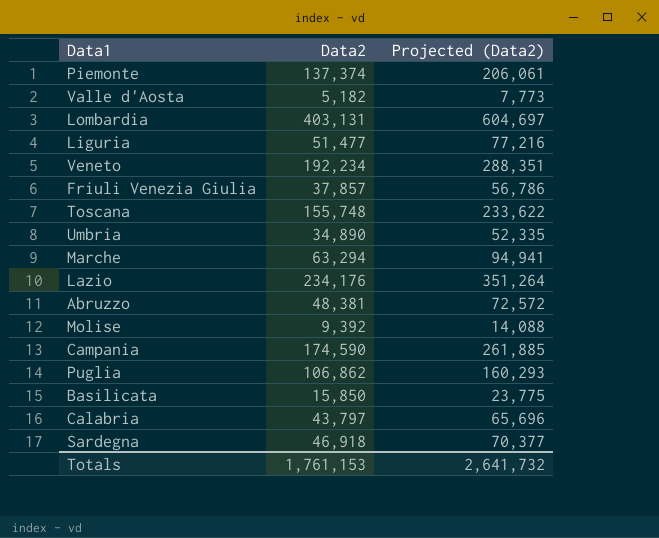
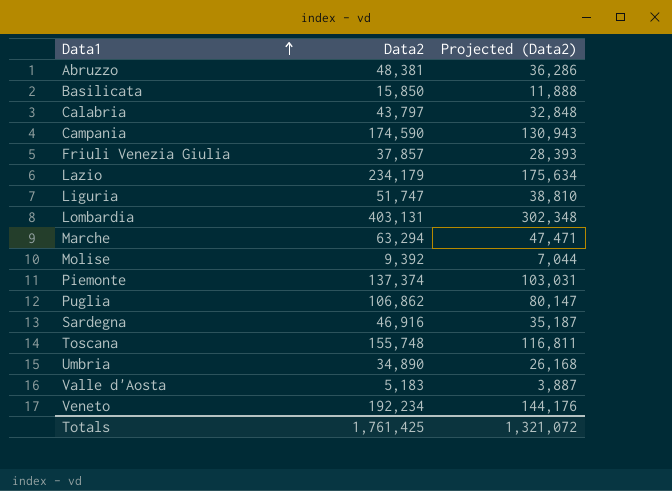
row order: none -> Data1 ascending
column Projected (Data2) | formula: [Data2] * 1.5 -> [Data2] * 0.75
Lazio | Data2: 234,176 -> 234,179
Liguria | Data2: 51,477 -> 51,747
Sardegna | Data2: 46,918 -> 46,916
Valle d'Aosta | Data2: 5,182 -> 5,183
Totals | Data2: 1,761,153 -> 1,761,425
Totals | Projected (Data2): 2,641,732 -> 1,321,072

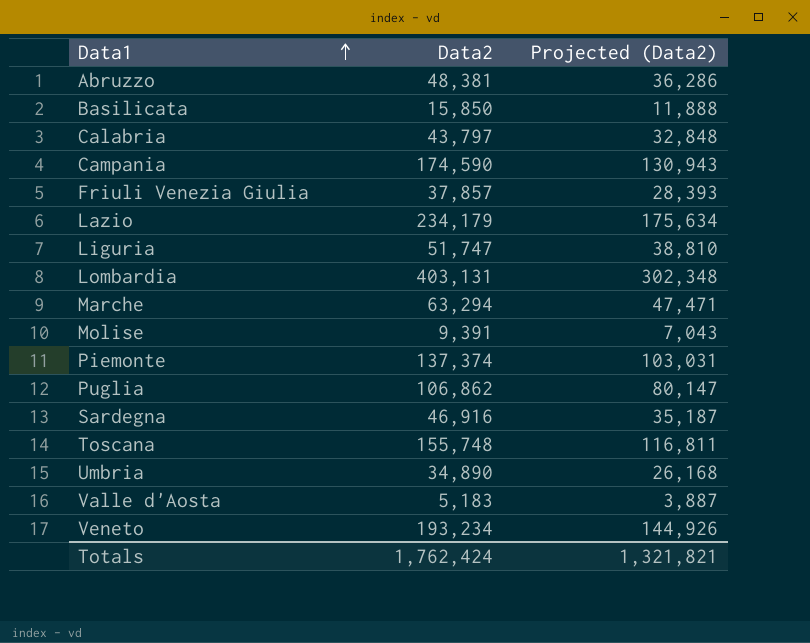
Molise | Data2: 9,392 -> 9,391
Molise | Projected (Data2): 7,044 -> 7,043
Veneto | Data2: 192,234 -> 193,234
Veneto | Projected (Data2): 144,176 -> 144,926
Totals | Data2: 1,761,425 -> 1,762,424
Totals | Projected (Data2): 1,321,072 -> 1,321,821

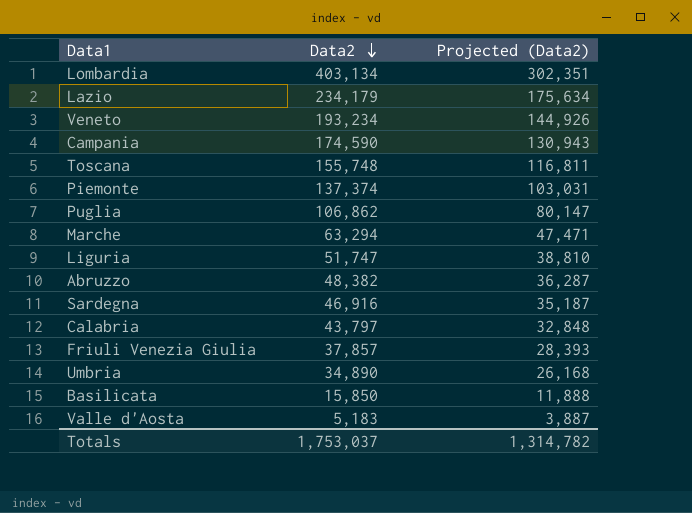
row order: Data1 ascending -> Data2 descending
row Molise: 9,391 | 7,043 -> none
Lombardia | Data2: 403,131 -> 403,134
Lombardia | Projected (Data2): 302,348 -> 302,351
Abruzzo | Data2: 48,381 -> 48,382
Abruzzo | Projected (Data2): 36,286 -> 36,287
Totals | Data2: 1,762,424 -> 1,753,037
Totals | Projected (Data2): 1,321,821 -> 1,314,782

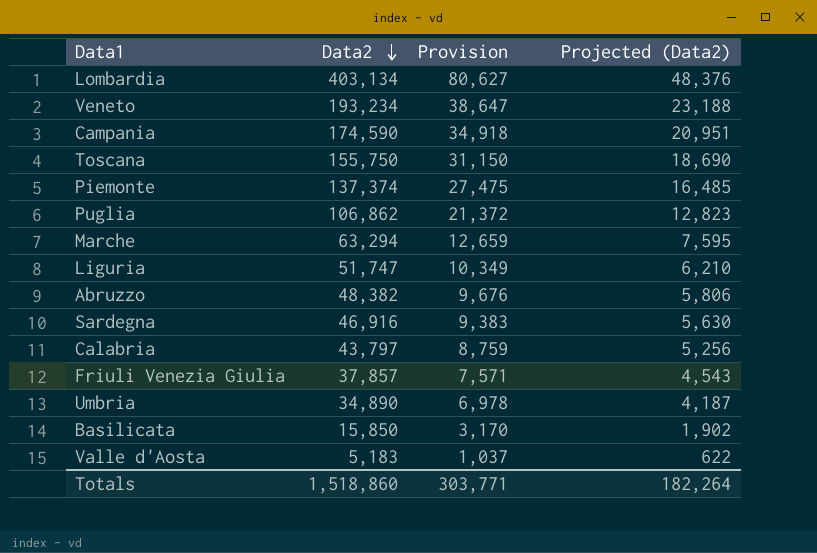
column Provision | formula: none -> [Data2] * 0.2
column Projected (Data2) | formula: [Data2] * 0.75 -> [Data2] * 0.12
row Lazio: 234,179 | 175,634 -> none
Toscana | Data2: 155,748 -> 155,750
Totals | Data2: 1,753,037 -> 1,518,860
Totals | Projected (Data2): 1,314,782 -> 182,264

